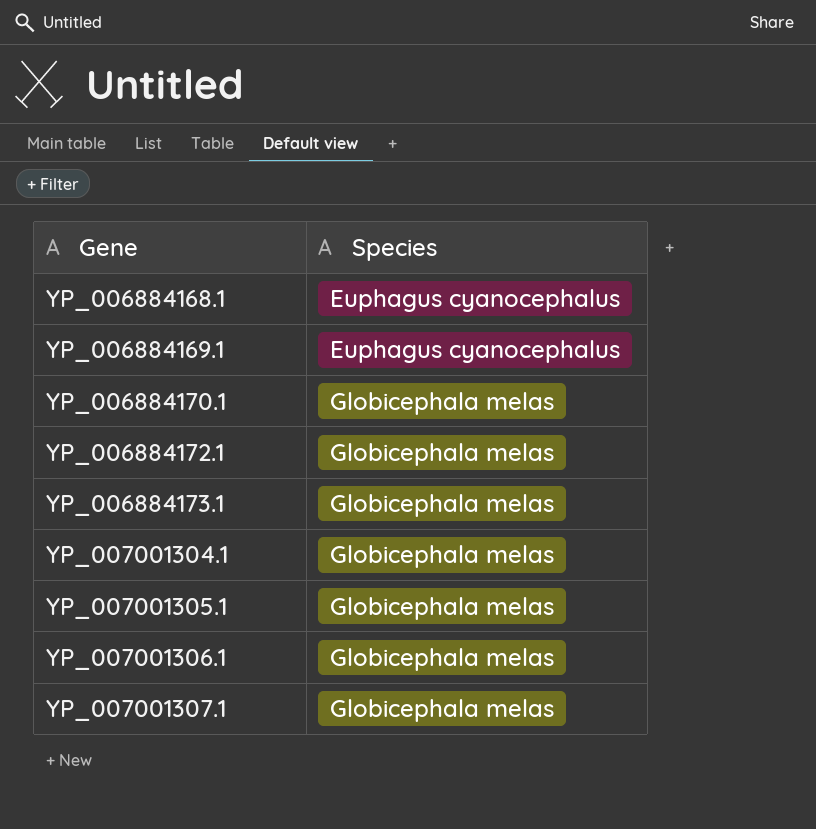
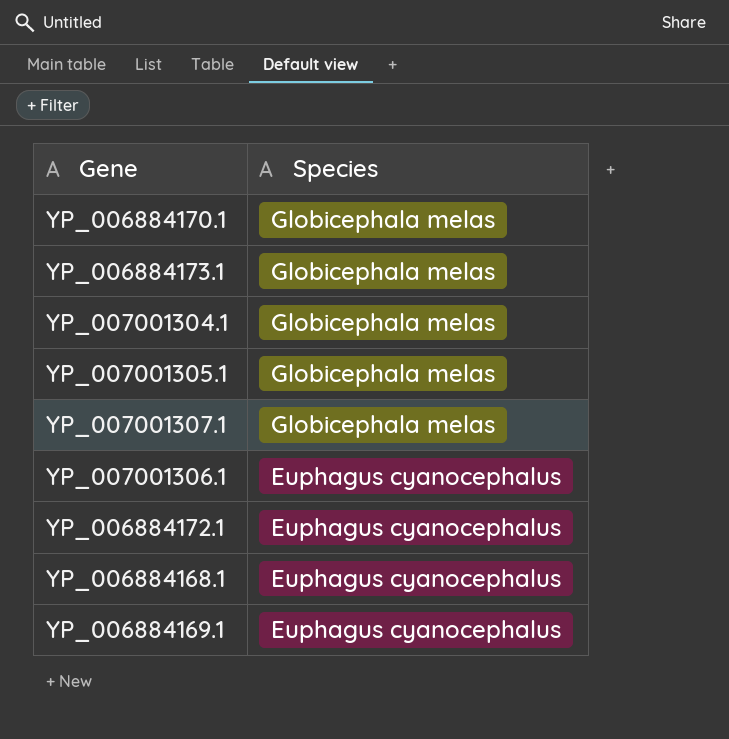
row order: Gene ascending -> Species descending
YP_007001306.1 | Species: Globicephala melas -> Euphagus cyanocephalus
YP_006884172.1 | Species: Globicephala melas -> Euphagus cyanocephalus

